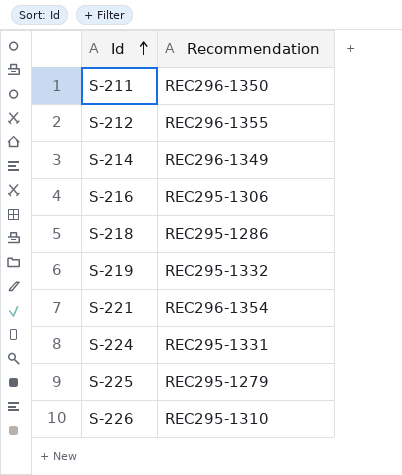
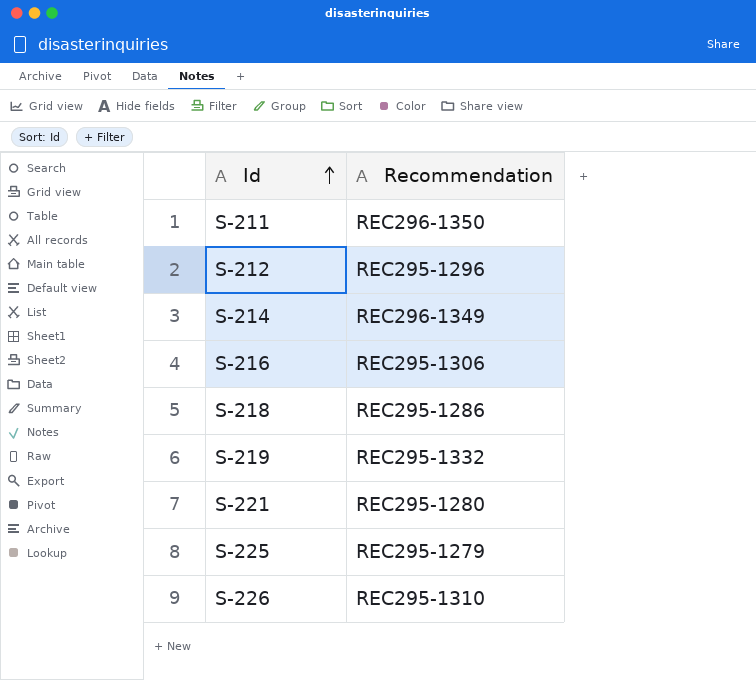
row S-224: REC295-1331 -> none
S-212 | Recommendation: REC296-1355 -> REC295-1296
S-221 | Recommendation: REC296-1354 -> REC295-1280

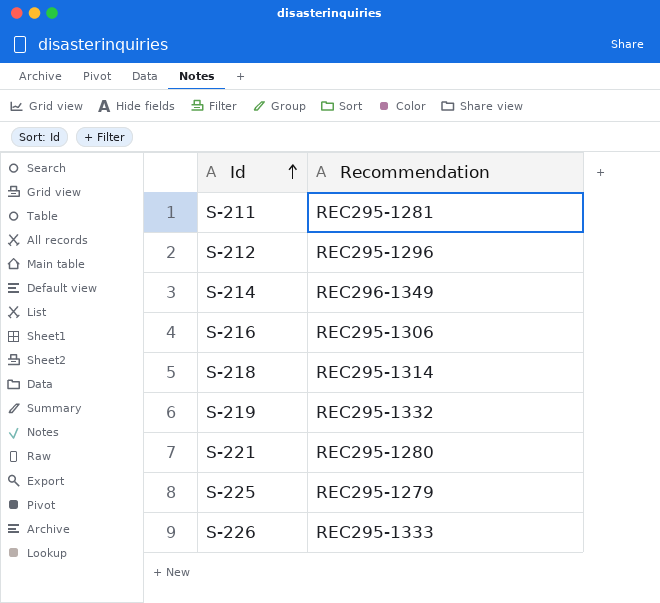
S-211 | Recommendation: REC296-1350 -> REC295-1281
S-218 | Recommendation: REC295-1286 -> REC295-1314
S-226 | Recommendation: REC295-1310 -> REC295-1333

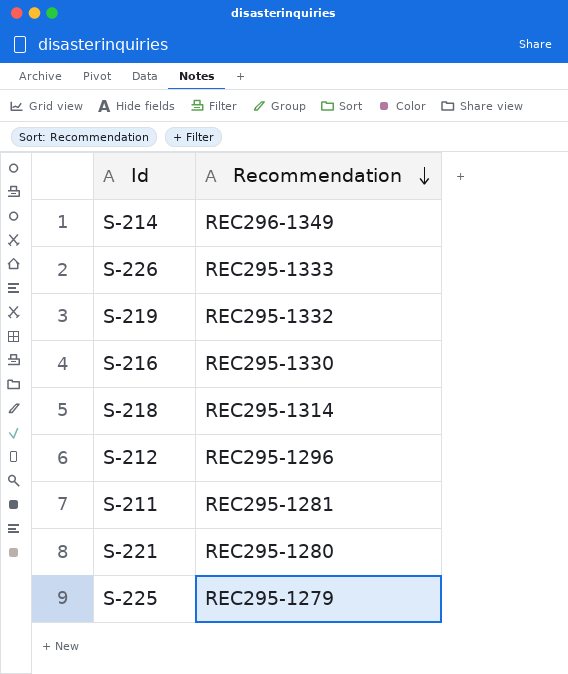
row order: Id ascending -> Recommendation descending
S-216 | Recommendation: REC295-1306 -> REC295-1330

